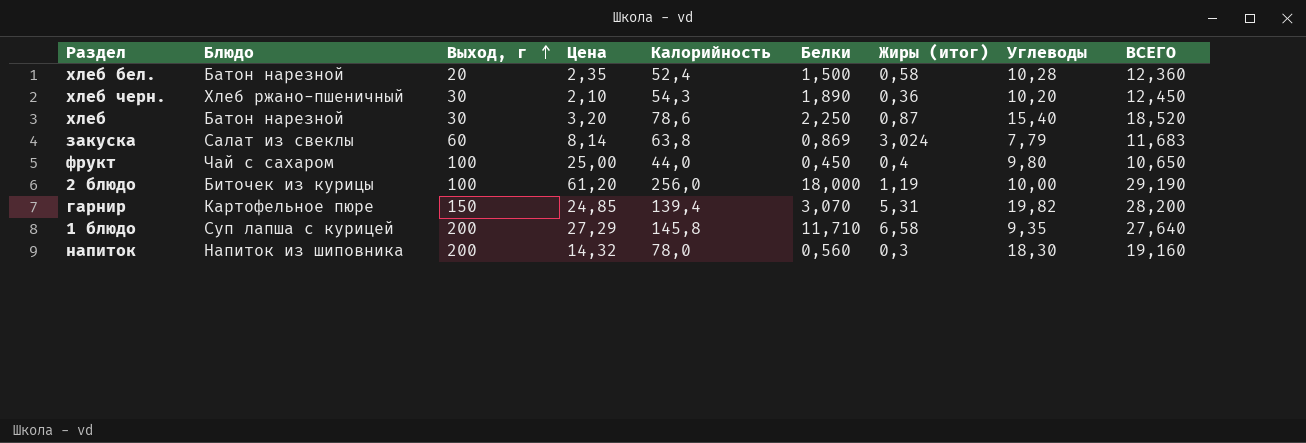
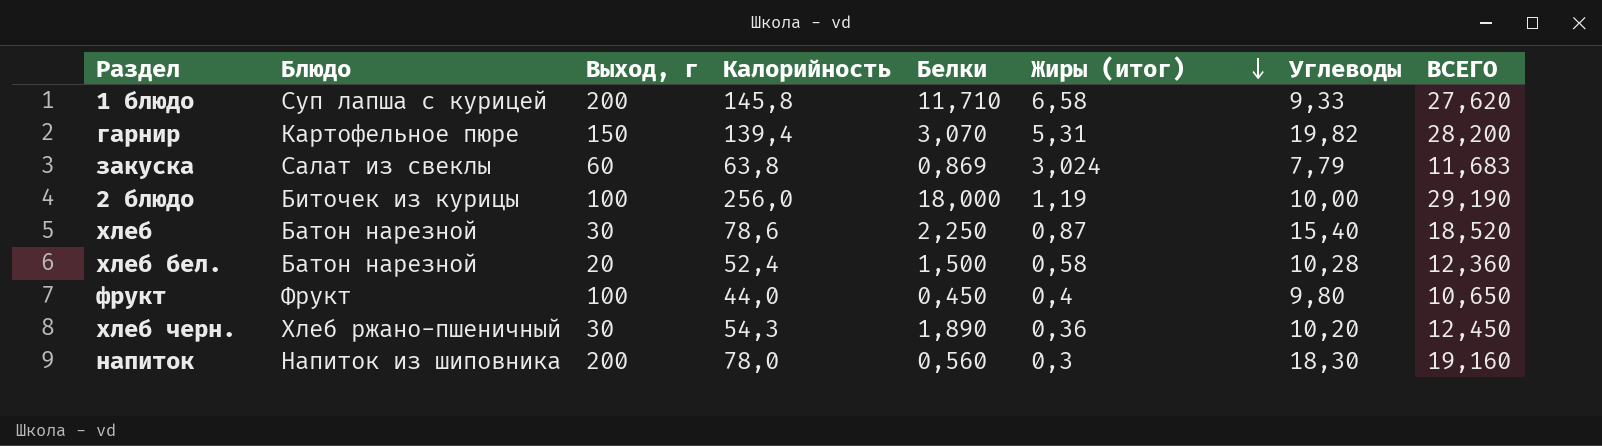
row order: Выход, г ascending -> Жиры (итог) descending
column Цена | position: 4 -> none
1 блюдо | Углеводы: 9,35 -> 9,33
1 блюдо | ВСЕГО: 27,640 -> 27,620
фрукт | Блюдо: Чай с сахаром -> Фрукт

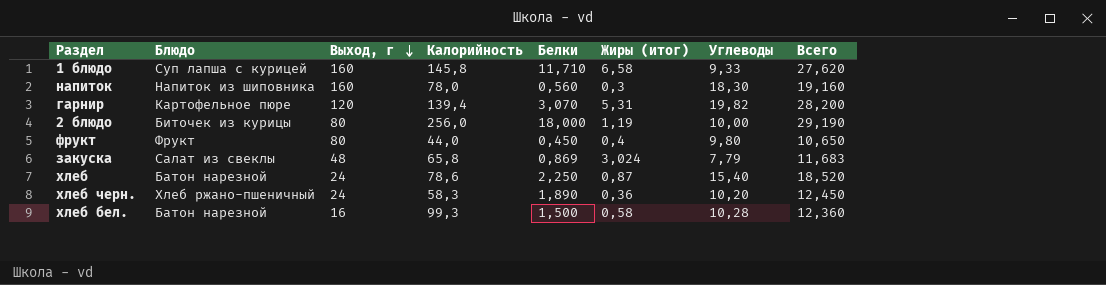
row order: Жиры (итог) descending -> Выход, г descending
column name: ВСЕГО -> Всего
1 блюдо | Выход, г: 200 -> 160
напиток | Выход, г: 200 -> 160
гарнир | Выход, г: 150 -> 120
2 блюдо | Выход, г: 100 -> 80
фрукт | Выход, г: 100 -> 80
закуска | Выход, г: 60 -> 48
закуска | Калорийность: 63,8 -> 65,8
хлеб | Выход, г: 30 -> 24
хлеб черн. | Выход, г: 30 -> 24
хлеб черн. | Калорийность: 54,3 -> 58,3
хлеб бел. | Выход, г: 20 -> 16
хлеб бел. | Калорийность: 52,4 -> 99,3

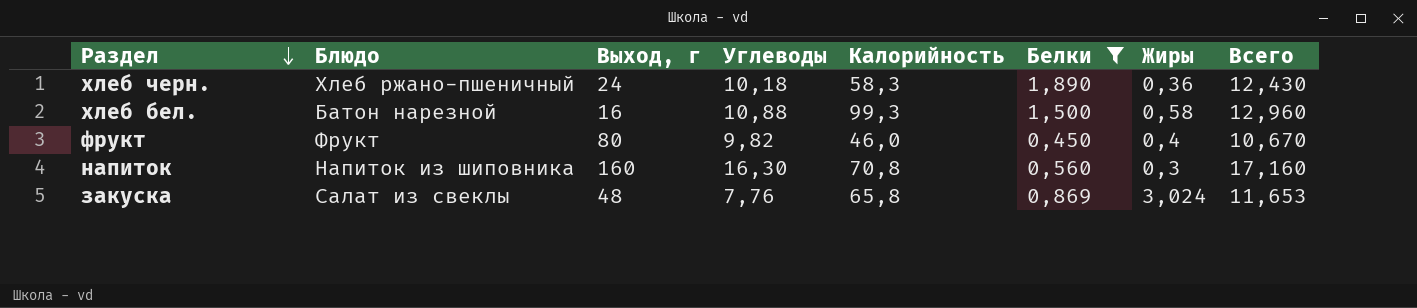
filter: none -> Белки <= 1,890
row order: Выход, г descending -> Раздел descending
column Углеводы | position: 7 -> 4
column name: Жиры (итог) -> Жиры
хлеб черн. | Углеводы: 10,20 -> 10,18
хлеб черн. | Всего: 12,450 -> 12,430
хлеб бел. | Углеводы: 10,28 -> 10,88
хлеб бел. | Всего: 12,360 -> 12,960
фрукт | Углеводы: 9,80 -> 9,82
фрукт | Калорийность: 44,0 -> 46,0
фрукт | Всего: 10,650 -> 10,670
напиток | Углеводы: 18,30 -> 16,30
напиток | Калорийность: 78,0 -> 70,8
напиток | Всего: 19,160 -> 17,160
закуска | Углеводы: 7,79 -> 7,76
закуска | Всего: 11,683 -> 11,653

